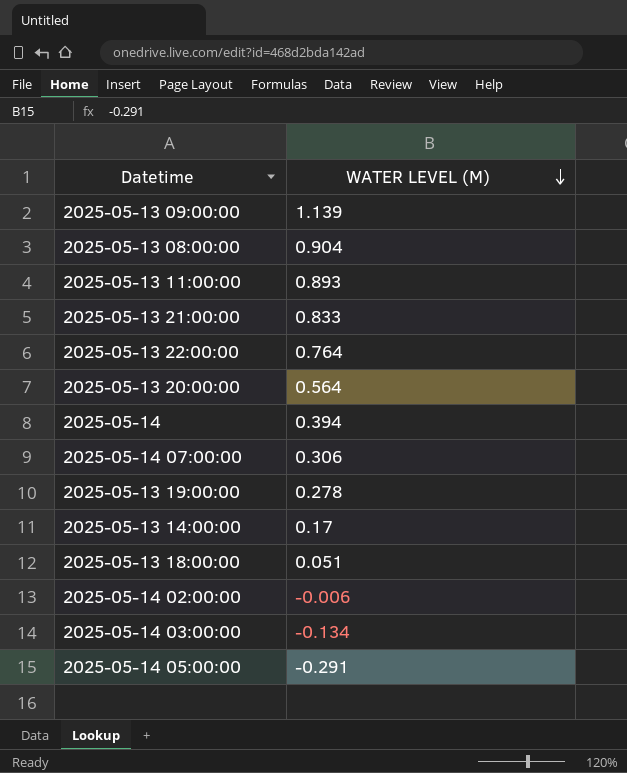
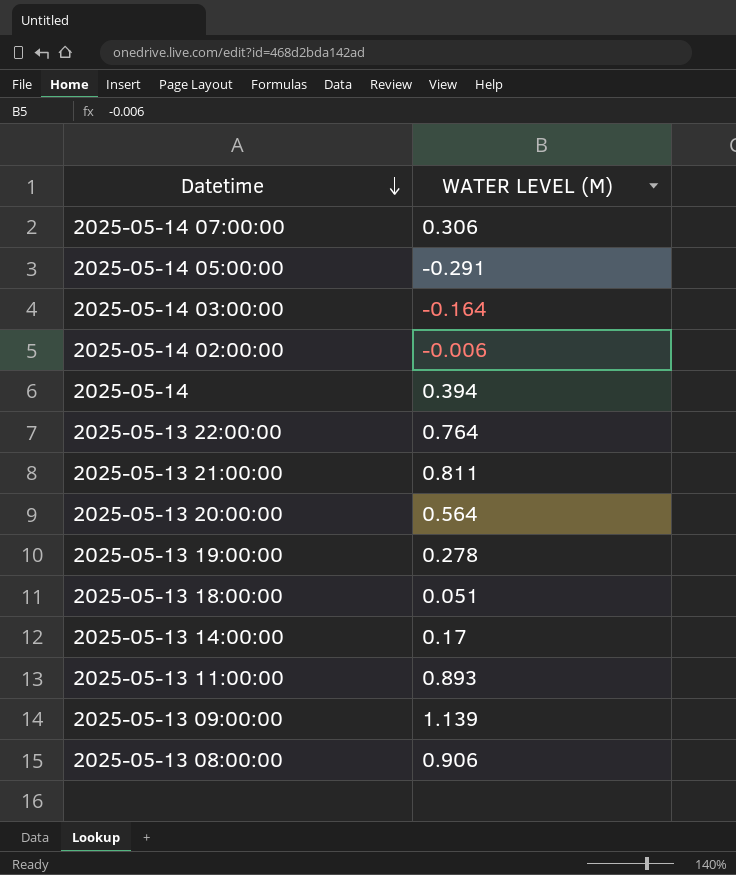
row order: WATER LEVEL (M) descending -> Datetime descending
2025-05-14 03:00:00 | WATER LEVEL (M): -0.134 -> -0.164
2025-05-13 21:00:00 | WATER LEVEL (M): 0.833 -> 0.811
2025-05-13 08:00:00 | WATER LEVEL (M): 0.904 -> 0.906

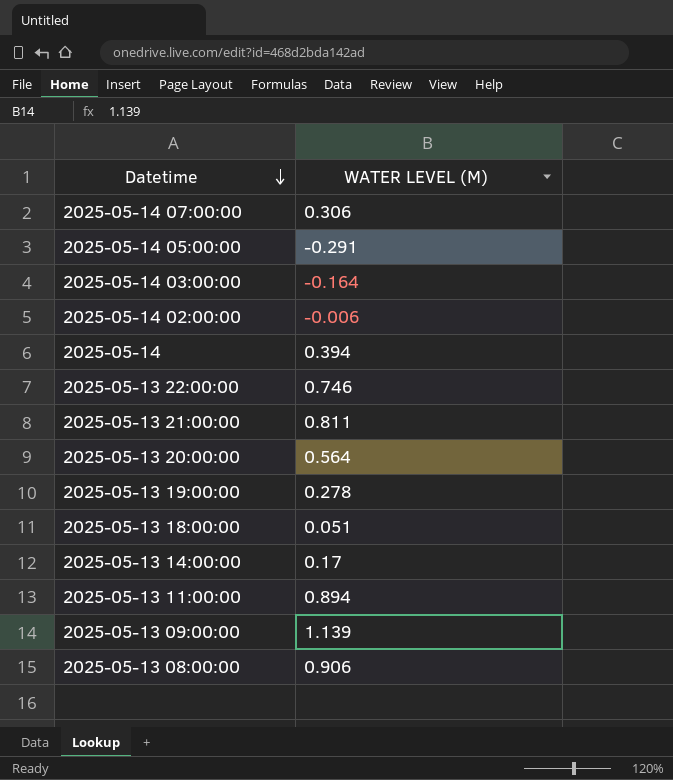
2025-05-13 22:00:00 | WATER LEVEL (M): 0.764 -> 0.746
2025-05-13 11:00:00 | WATER LEVEL (M): 0.893 -> 0.894

